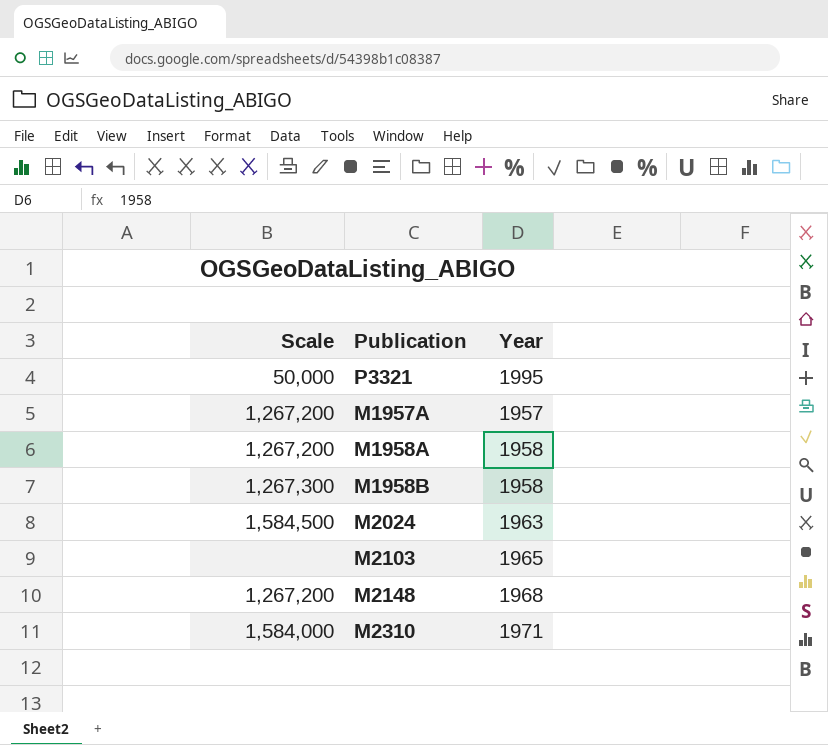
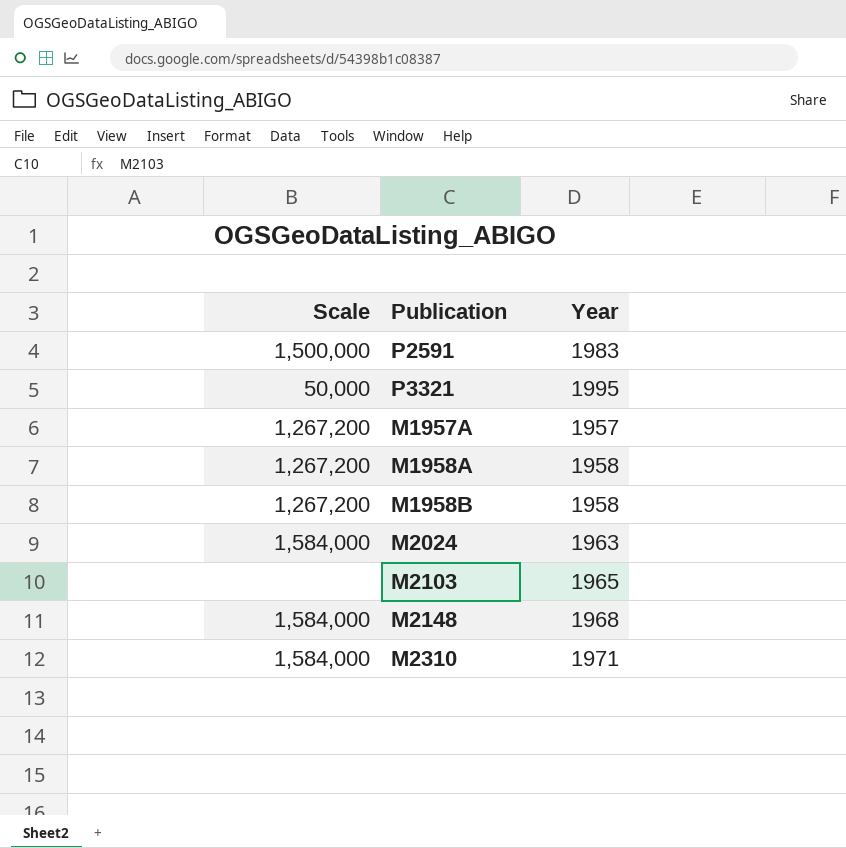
row P2591: none -> 1,500,000 | 1983
M1958B | Scale: 1,267,300 -> 1,267,200
M2024 | Scale: 1,584,500 -> 1,584,000
M2148 | Scale: 1,267,200 -> 1,584,000

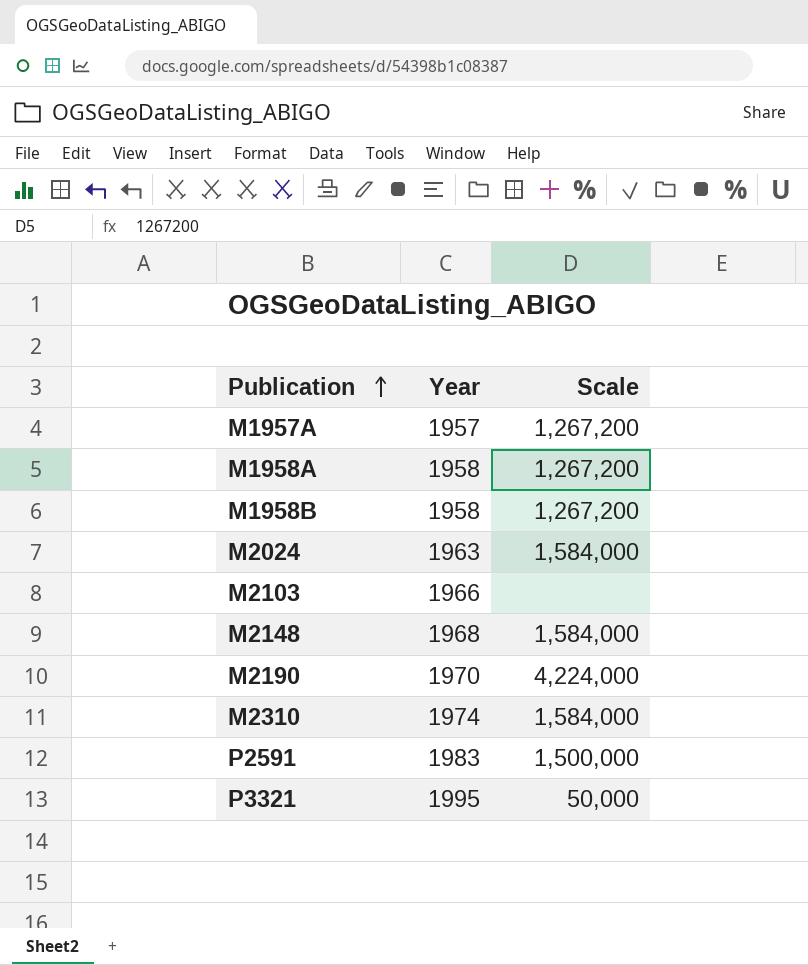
row order: none -> Publication ascending
column Scale | position: 1 -> 3
M2103 | Year: 1965 -> 1966
row M2190: none -> 1970 | 4,224,000
M2310 | Year: 1971 -> 1974

